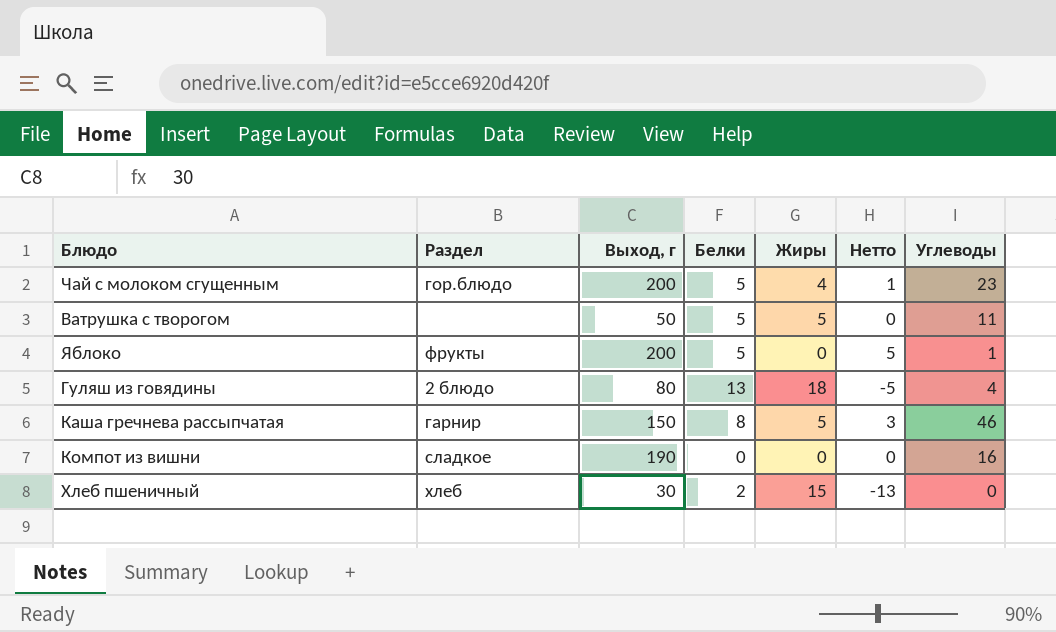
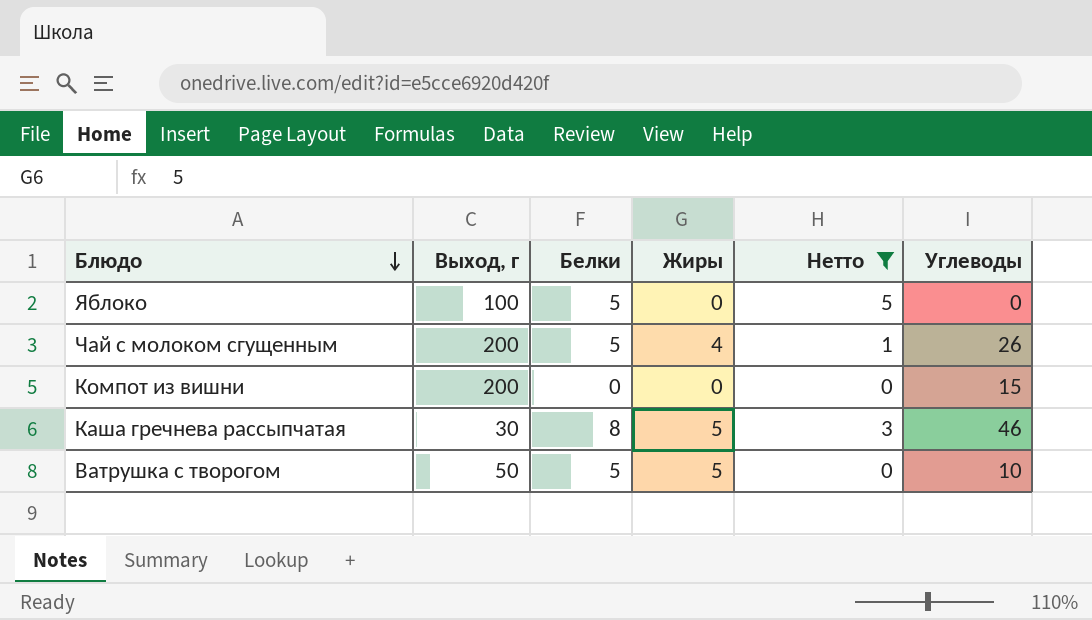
filter: none -> Нетто >= 0
row order: none -> Блюдо descending
column Раздел | position: 2 -> none
Яблоко | Выход, г: 200 -> 100
Яблоко | Углеводы: 1 -> 0
Чай с молоком сгущенным | Углеводы: 23 -> 26
Компот из вишни | Выход, г: 190 -> 200
Компот из вишни | Углеводы: 16 -> 15
Каша гречнева рассыпчатая | Выход, г: 150 -> 30
Ватрушка с творогом | Углеводы: 11 -> 10

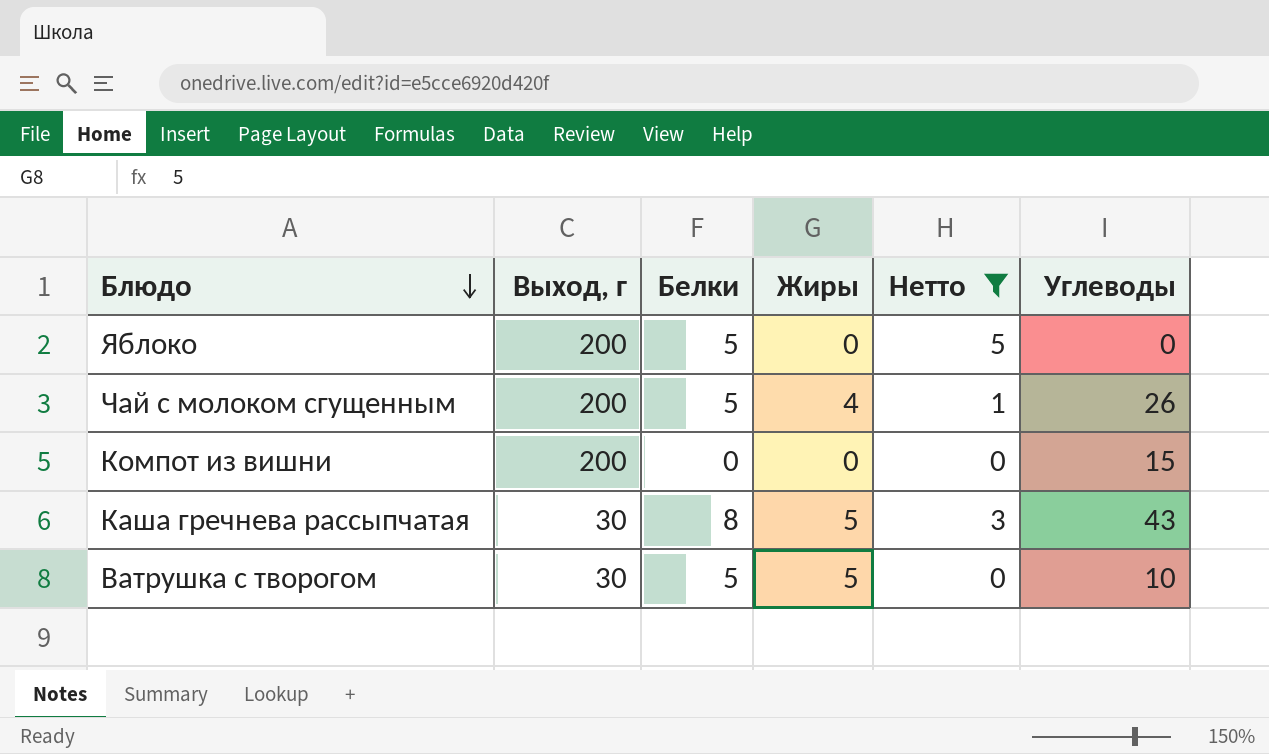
Яблоко | Выход, г: 100 -> 200
Каша гречнева рассыпчатая | Углеводы: 46 -> 43
Ватрушка с творогом | Выход, г: 50 -> 30

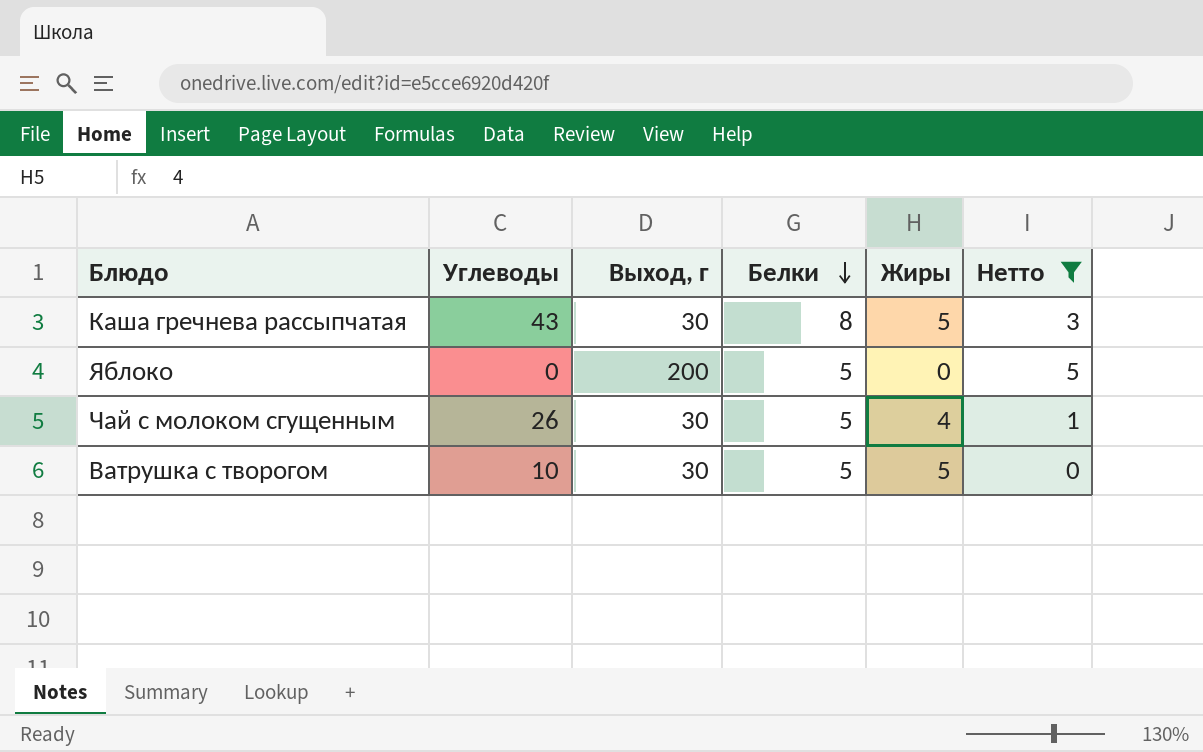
row order: Блюдо descending -> Белки descending
column Углеводы | position: 6 -> 2
row Компот из вишни: 200 | 0 | 0 | 0 | 15 -> none
Чай с молоком сгущенным | Выход, г: 200 -> 30

